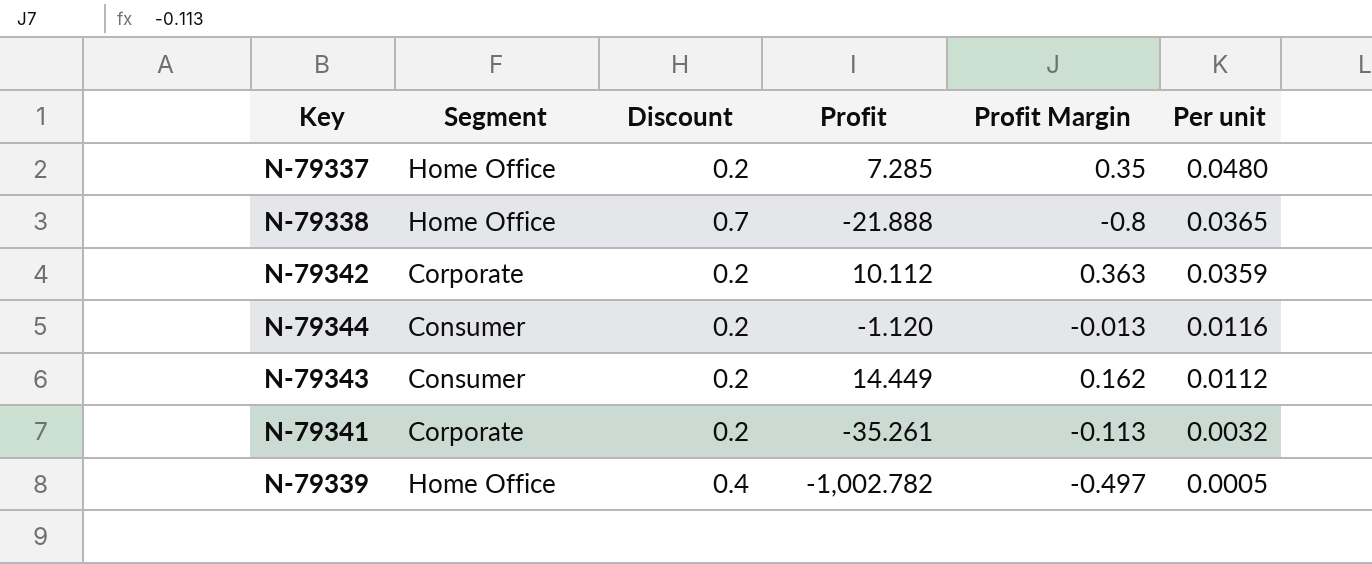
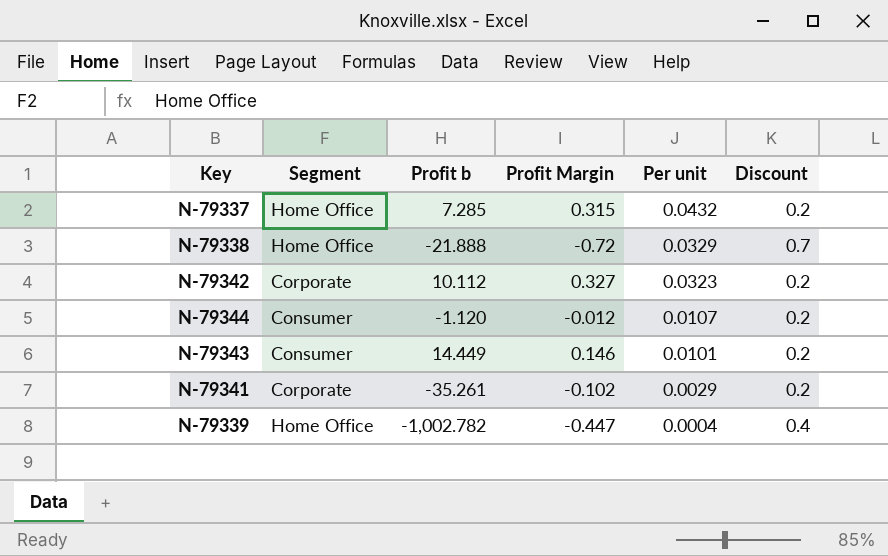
column name: Profit -> Profit b
column Discount | position: 3 -> 6
N-79337 | Profit Margin: 0.35 -> 0.315
N-79337 | Per unit: 0.0480 -> 0.0432
N-79338 | Profit Margin: -0.8 -> -0.72
N-79338 | Per unit: 0.0365 -> 0.0329
N-79342 | Profit Margin: 0.363 -> 0.327
N-79342 | Per unit: 0.0359 -> 0.0323
N-79344 | Profit Margin: -0.013 -> -0.012
N-79344 | Per unit: 0.0116 -> 0.0107
N-79343 | Profit Margin: 0.162 -> 0.146
N-79343 | Per unit: 0.0112 -> 0.0101
N-79341 | Profit Margin: -0.113 -> -0.102
N-79341 | Per unit: 0.0032 -> 0.0029
N-79339 | Profit Margin: -0.497 -> -0.447
N-79339 | Per unit: 0.0005 -> 0.0004

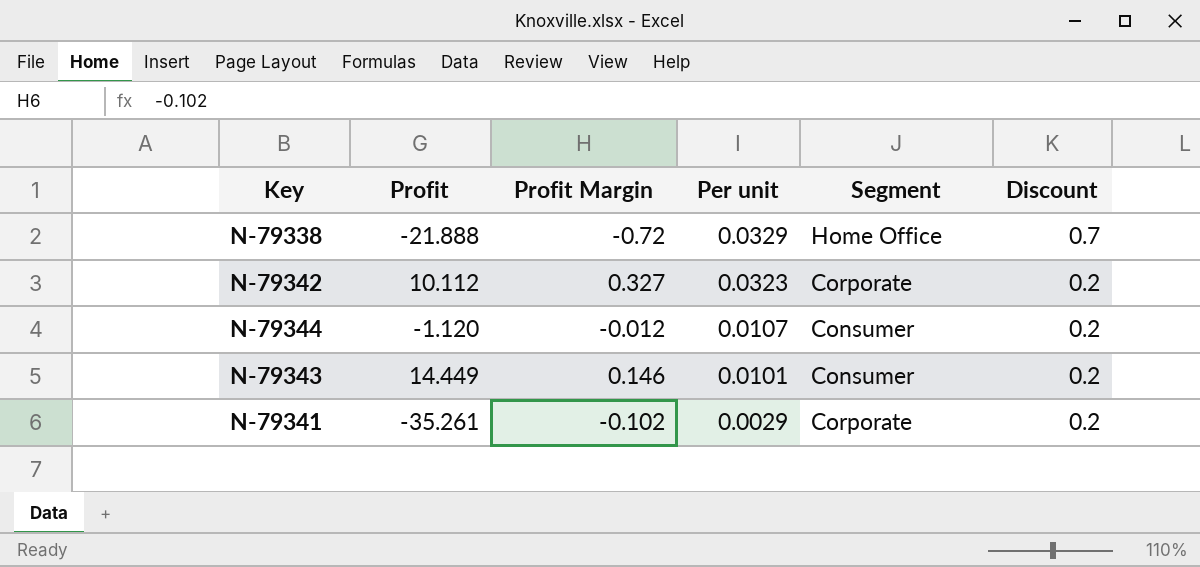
column name: Profit b -> Profit
column Segment | position: 2 -> 5
row N-79337: Home Office | 7.285 | 0.315 | 0.0432 | 0.2 -> none
row N-79339: Home Office | -1,002.782 | -0.447 | 0.0004 | 0.4 -> none

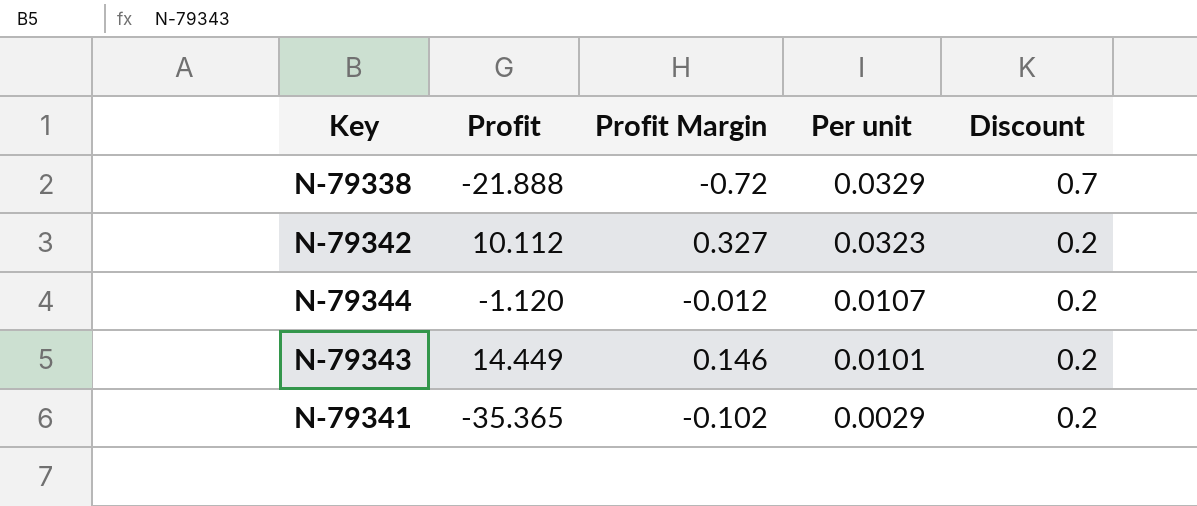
column Segment | position: 5 -> none
N-79341 | Profit: -35.261 -> -35.365

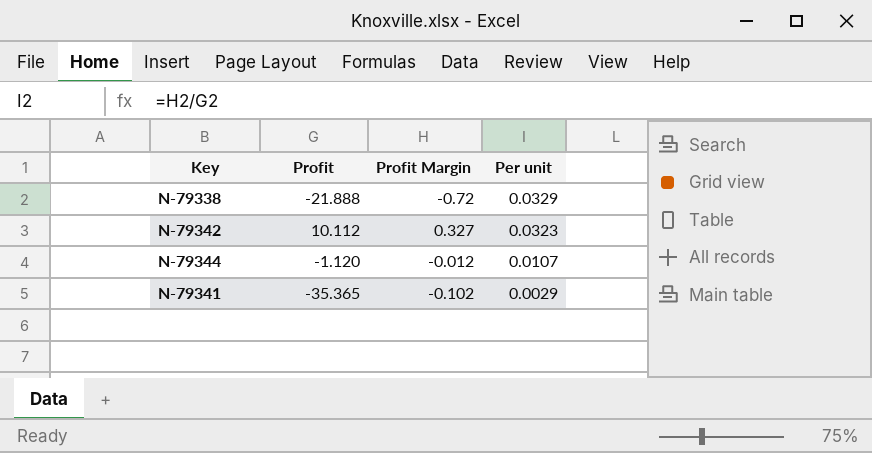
column Discount | position: 5 -> none
row N-79343: 14.449 | 0.146 | 0.0101 | 0.2 -> none

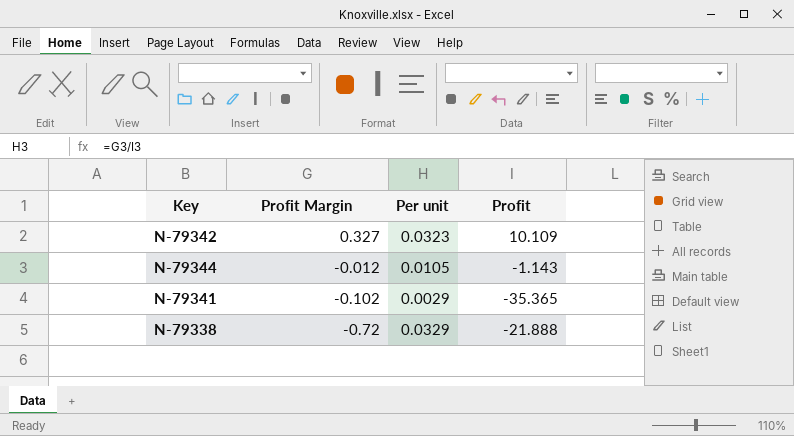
row order: Per unit descending -> Profit Margin descending
column Profit | position: 2 -> 4
N-79342 | Profit: 10.112 -> 10.109
N-79344 | Per unit: 0.0107 -> 0.0105
N-79344 | Profit: -1.120 -> -1.143

